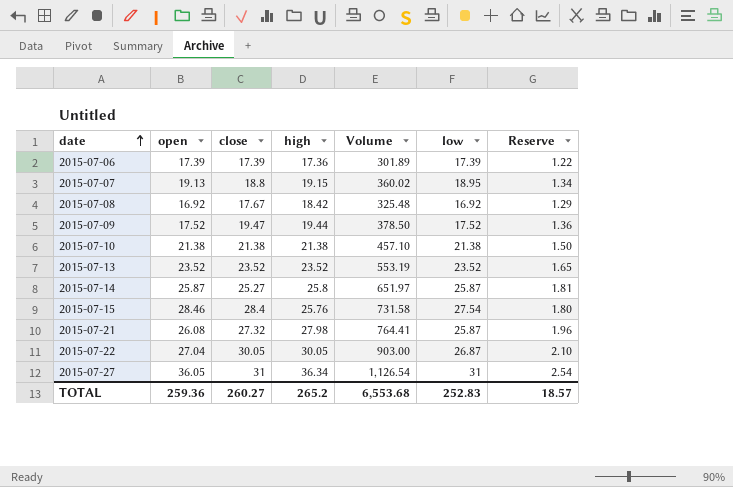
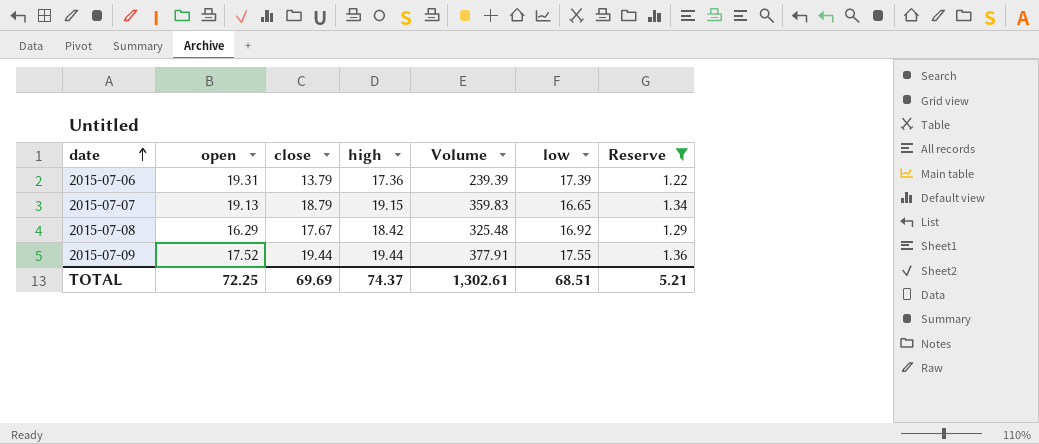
filter: none -> Reserve <= 1.36
2015-07-06 | open: 17.39 -> 19.31
2015-07-06 | close: 17.39 -> 13.79
2015-07-06 | Volume: 301.89 -> 239.39
2015-07-07 | close: 18.8 -> 18.79
2015-07-07 | Volume: 360.02 -> 359.83
2015-07-07 | low: 18.95 -> 16.65
2015-07-08 | open: 16.92 -> 16.29
2015-07-09 | close: 19.47 -> 19.44
2015-07-09 | Volume: 378.50 -> 377.91
2015-07-09 | low: 17.52 -> 17.55
TOTAL | open: 259.36 -> 72.25
TOTAL | close: 260.27 -> 69.69
TOTAL | high: 265.2 -> 74.37
TOTAL | Volume: 6,553.68 -> 1,302.61
TOTAL | low: 252.83 -> 68.51
TOTAL | Reserve: 18.57 -> 5.21

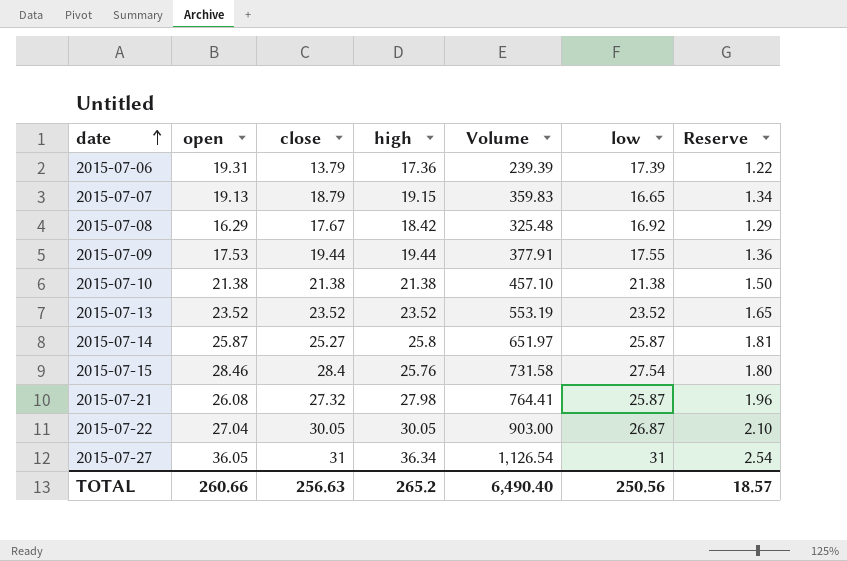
filter: Reserve <= 1.36 -> none
2015-07-09 | open: 17.52 -> 17.53
TOTAL | open: 72.25 -> 260.66
TOTAL | close: 69.69 -> 256.63
TOTAL | high: 74.37 -> 265.2
TOTAL | Volume: 1,302.61 -> 6,490.40
TOTAL | low: 68.51 -> 250.56
TOTAL | Reserve: 5.21 -> 18.57

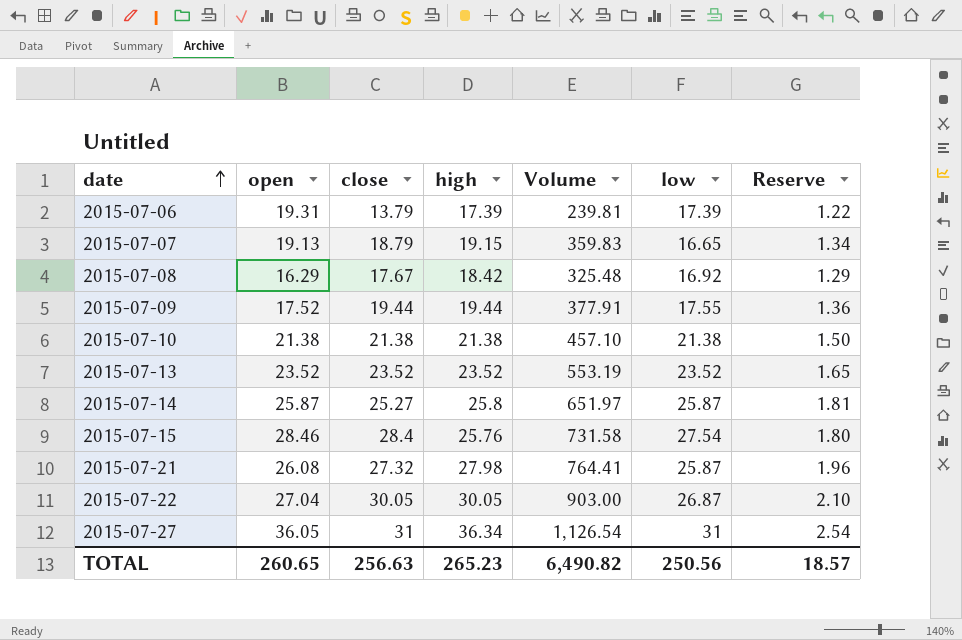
2015-07-06 | high: 17.36 -> 17.39
2015-07-06 | Volume: 239.39 -> 239.81
2015-07-09 | open: 17.53 -> 17.52
TOTAL | open: 260.66 -> 260.65
TOTAL | high: 265.2 -> 265.23
TOTAL | Volume: 6,490.40 -> 6,490.82

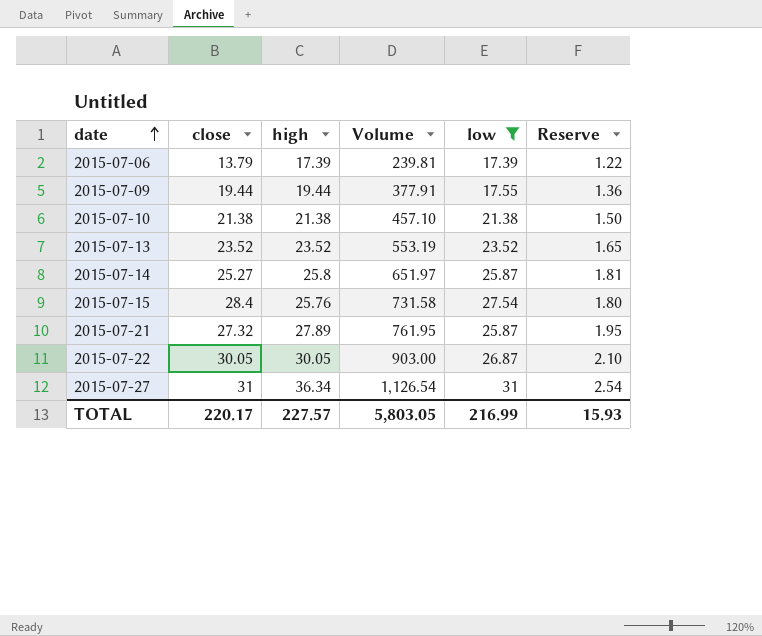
filter: none -> low >= 17.39
column open | position: 2 -> none
2015-07-21 | high: 27.98 -> 27.89
2015-07-21 | Volume: 764.41 -> 761.95
2015-07-21 | Reserve: 1.96 -> 1.95
TOTAL | close: 256.63 -> 220.17
TOTAL | high: 265.23 -> 227.57
TOTAL | Volume: 6,490.82 -> 5,803.05
TOTAL | low: 250.56 -> 216.99
TOTAL | Reserve: 18.57 -> 15.93

